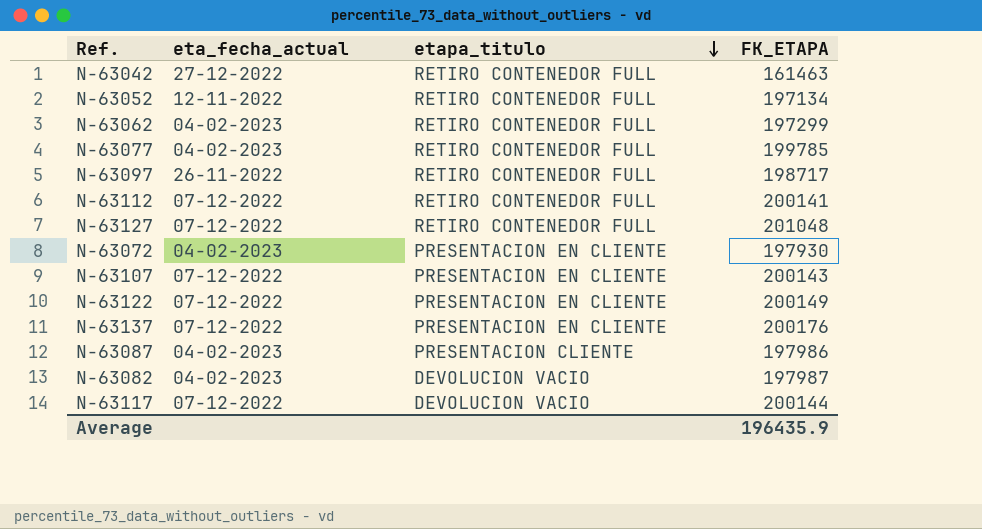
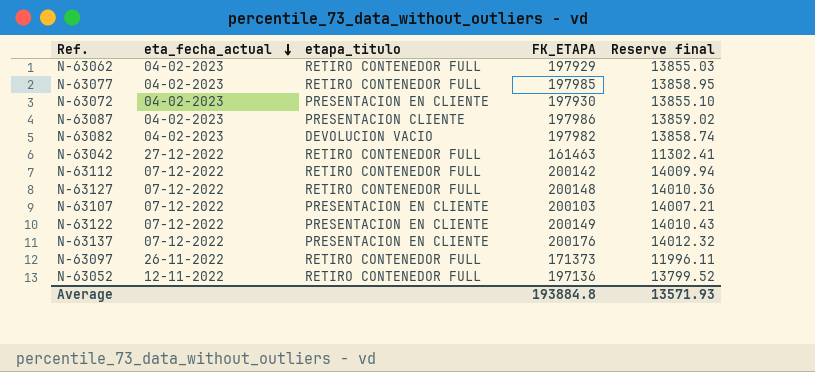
row order: etapa_titulo descending -> eta_fecha_actual descending
column Reserve final | formula: none -> [FK_ETAPA] * 0.07
row N-63117: 07-12-2022 | DEVOLUCION VACIO | 200144 -> none
N-63062 | FK_ETAPA: 197299 -> 197929
N-63077 | FK_ETAPA: 199785 -> 197985
N-63082 | FK_ETAPA: 197987 -> 197982
N-63112 | FK_ETAPA: 200141 -> 200142
N-63127 | FK_ETAPA: 201048 -> 200148
N-63107 | FK_ETAPA: 200143 -> 200103
N-63097 | FK_ETAPA: 198717 -> 171373
N-63052 | FK_ETAPA: 197134 -> 197136
Average | FK_ETAPA: 196435.9 -> 193884.8

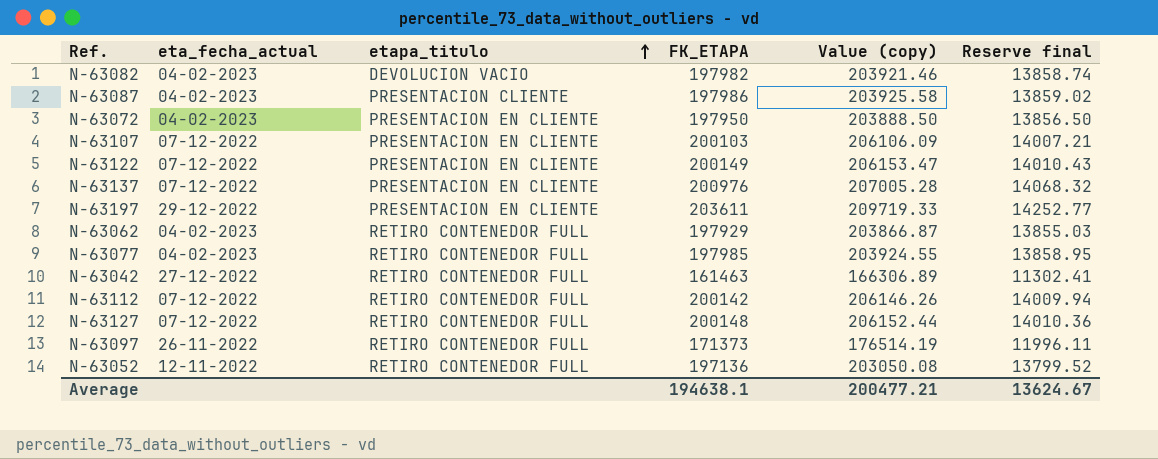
row order: eta_fecha_actual descending -> etapa_titulo ascending
column Value (copy) | formula: none -> [FK_ETAPA] * 1.03
N-63072 | FK_ETAPA: 197930 -> 197950
N-63072 | Reserve final: 13855.10 -> 13856.50
N-63137 | FK_ETAPA: 200176 -> 200976
N-63137 | Reserve final: 14012.32 -> 14068.32
row N-63197: none -> 29-12-2022 | PRESENTACION EN CLIENTE | 203611 | 209719.33 | 14252.77
Average | FK_ETAPA: 193884.8 -> 194638.1
Average | Reserve final: 13571.93 -> 13624.67

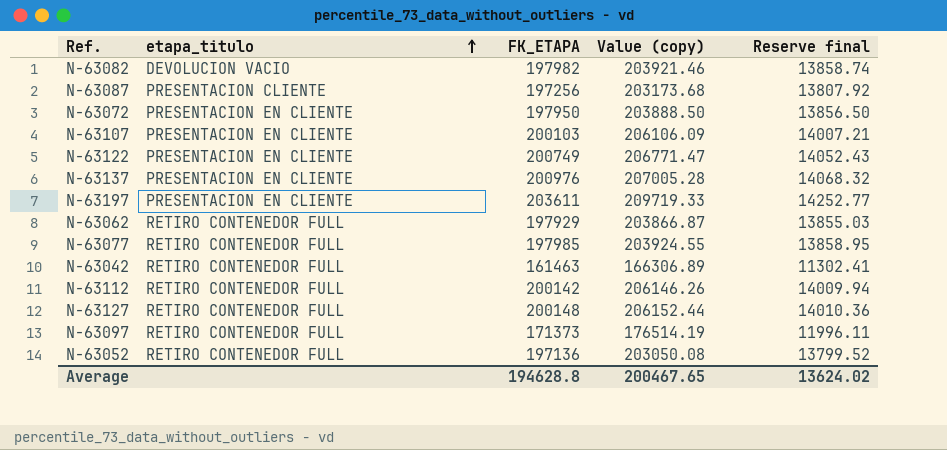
column eta_fecha_actual | position: 2 -> none
N-63087 | FK_ETAPA: 197986 -> 197256
N-63087 | Value (copy): 203925.58 -> 203173.68
N-63087 | Reserve final: 13859.02 -> 13807.92
N-63122 | FK_ETAPA: 200149 -> 200749
N-63122 | Value (copy): 206153.47 -> 206771.47
N-63122 | Reserve final: 14010.43 -> 14052.43
Average | FK_ETAPA: 194638.1 -> 194628.8
Average | Value (copy): 200477.21 -> 200467.65
Average | Reserve final: 13624.67 -> 13624.02

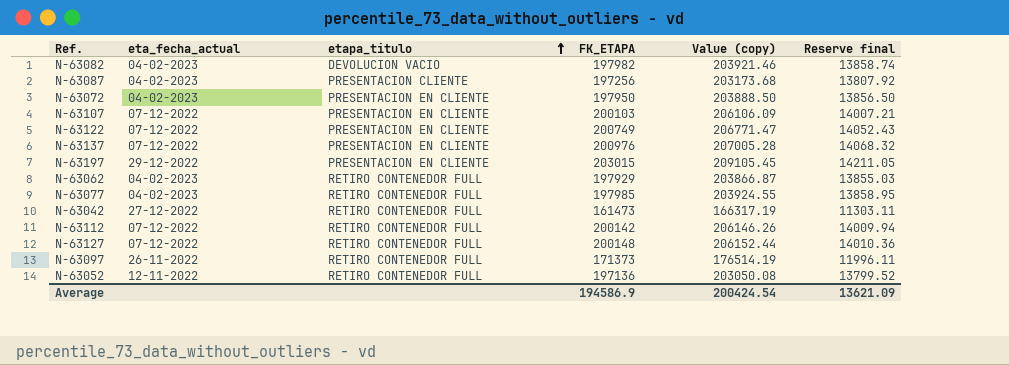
column eta_fecha_actual | position: none -> 2
N-63197 | FK_ETAPA: 203611 -> 203015
N-63197 | Value (copy): 209719.33 -> 209105.45
N-63197 | Reserve final: 14252.77 -> 14211.05
N-63042 | FK_ETAPA: 161463 -> 161473
N-63042 | Value (copy): 166306.89 -> 166317.19
N-63042 | Reserve final: 11302.41 -> 11303.11
Average | FK_ETAPA: 194628.8 -> 194586.9
Average | Value (copy): 200467.65 -> 200424.54
Average | Reserve final: 13624.02 -> 13621.09

